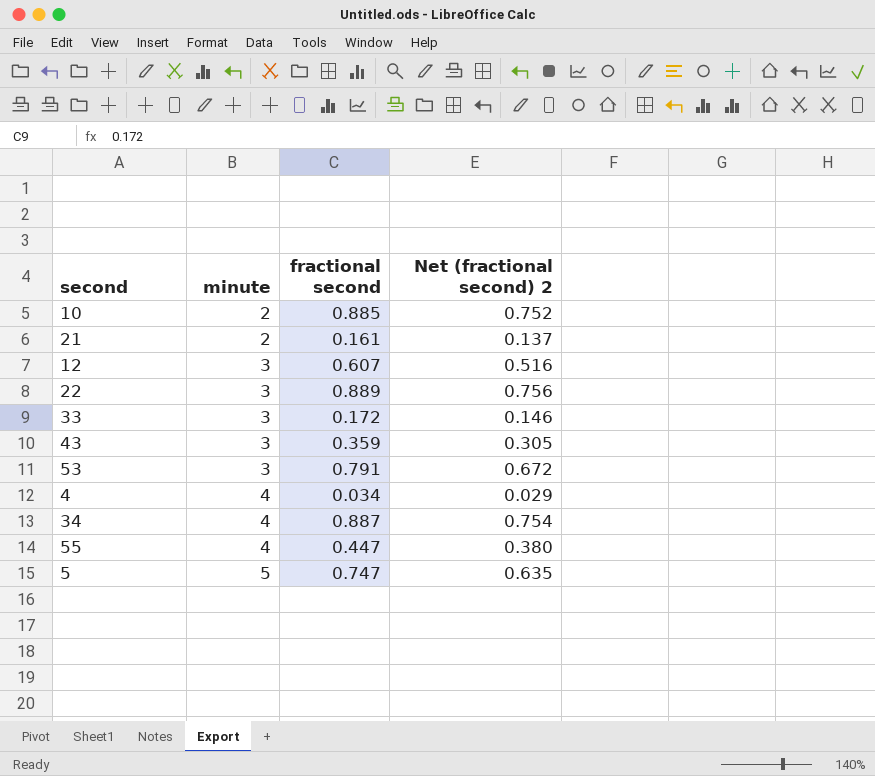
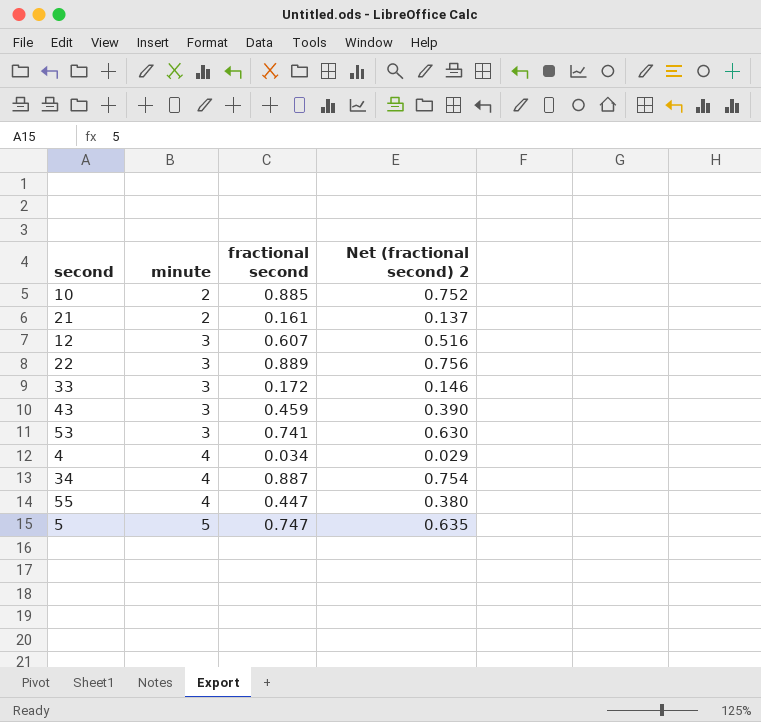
43 | fractional second: 0.359 -> 0.459
43 | Net (fractional second) 2: 0.305 -> 0.390
53 | fractional second: 0.791 -> 0.741
53 | Net (fractional second) 2: 0.672 -> 0.630

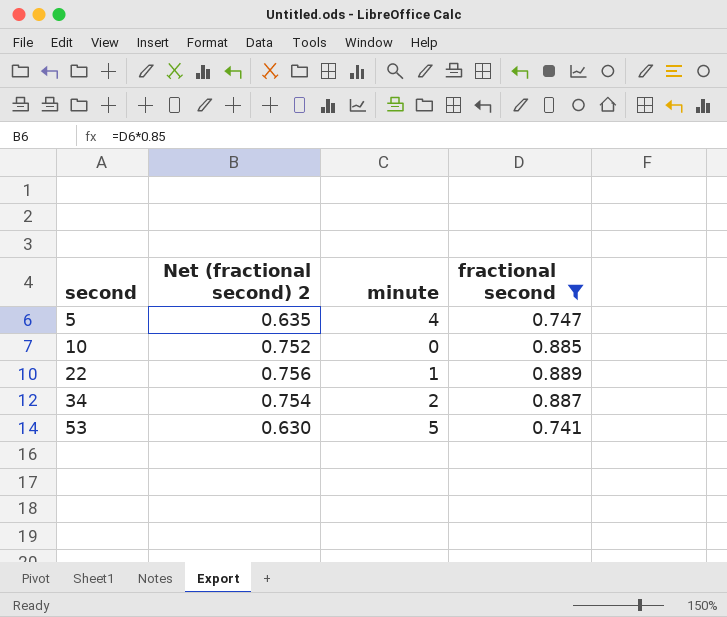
filter: none -> fractional second >= 0.741
row order: minute ascending -> second ascending
column Net (fractional second) 2 | position: 4 -> 2
5 | minute: 5 -> 4
10 | minute: 2 -> 0
22 | minute: 3 -> 1
34 | minute: 4 -> 2
53 | minute: 3 -> 5

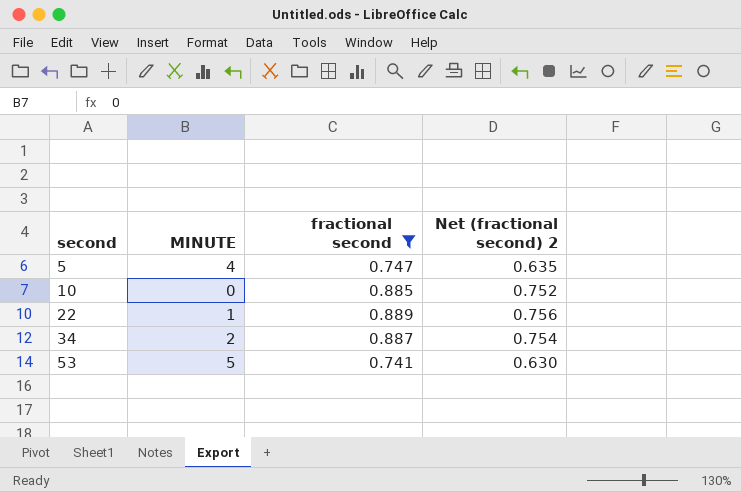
column name: minute -> MINUTE
column Net (fractional second) 2 | position: 2 -> 4

